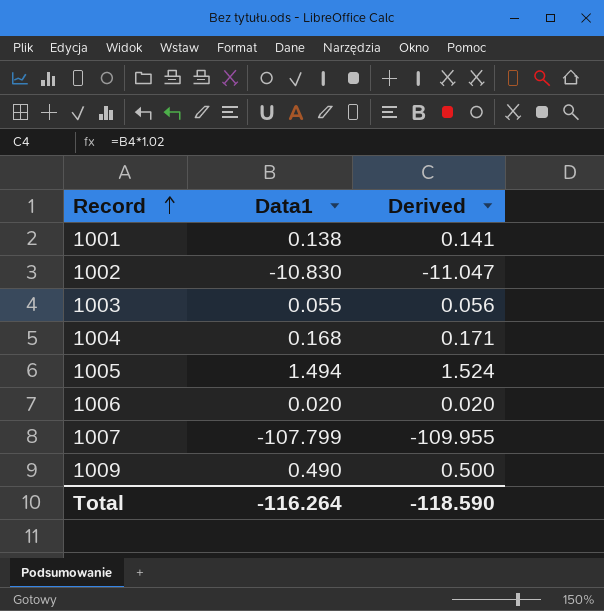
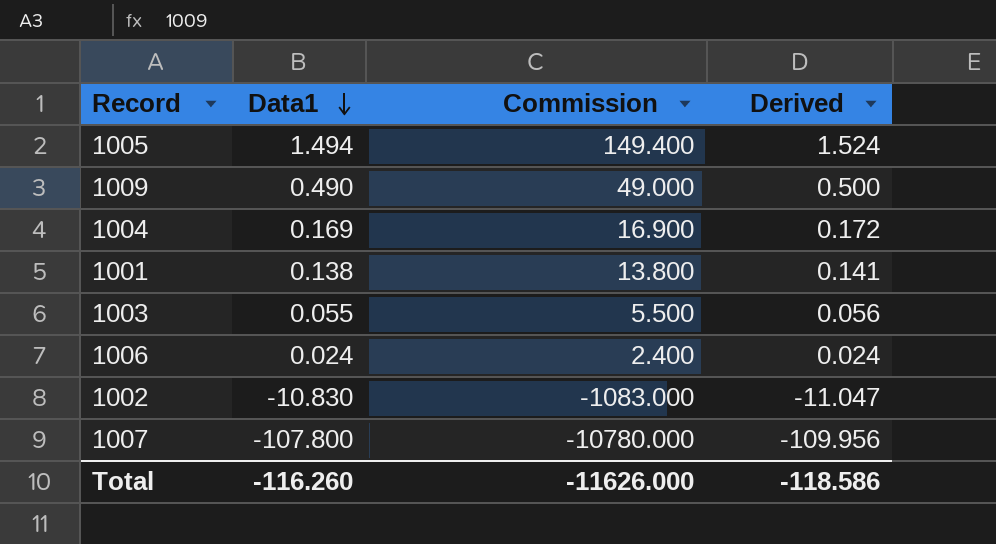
row order: Record ascending -> Data1 descending
column Commission | formula: none -> [Data1] * 100
1004 | Data1: 0.168 -> 0.169
1004 | Derived: 0.171 -> 0.172
1006 | Data1: 0.020 -> 0.024
1006 | Derived: 0.020 -> 0.024
1007 | Data1: -107.799 -> -107.800
1007 | Derived: -109.955 -> -109.956
Total | Data1: -116.264 -> -116.260
Total | Derived: -118.590 -> -118.586

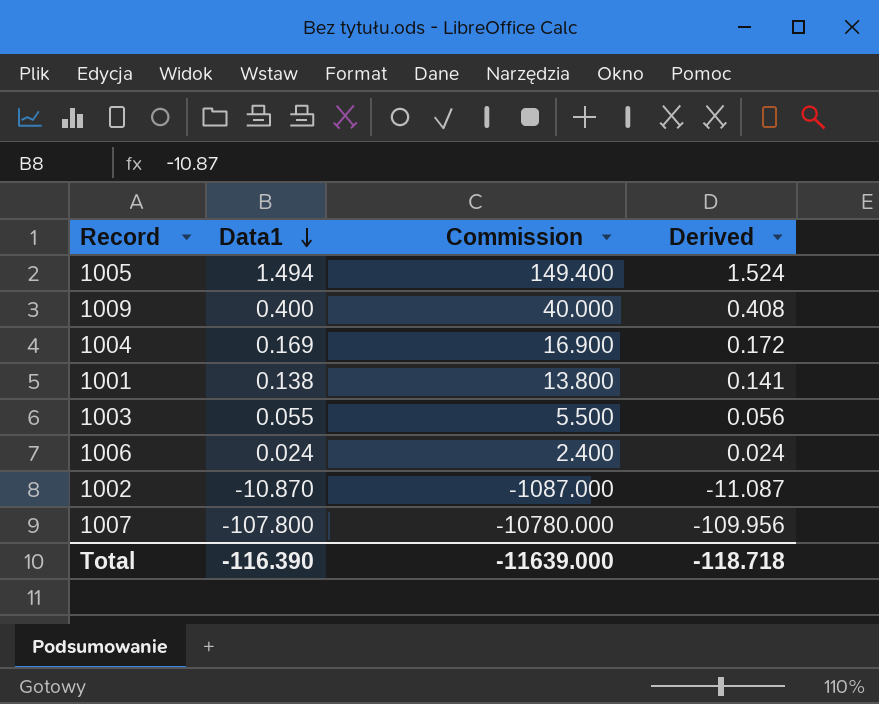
1009 | Data1: 0.490 -> 0.400
1009 | Commission: 49.000 -> 40.000
1009 | Derived: 0.500 -> 0.408
1002 | Data1: -10.830 -> -10.870
1002 | Commission: -1083.000 -> -1087.000
1002 | Derived: -11.047 -> -11.087
Total | Data1: -116.260 -> -116.390
Total | Commission: -11626.000 -> -11639.000
Total | Derived: -118.586 -> -118.718

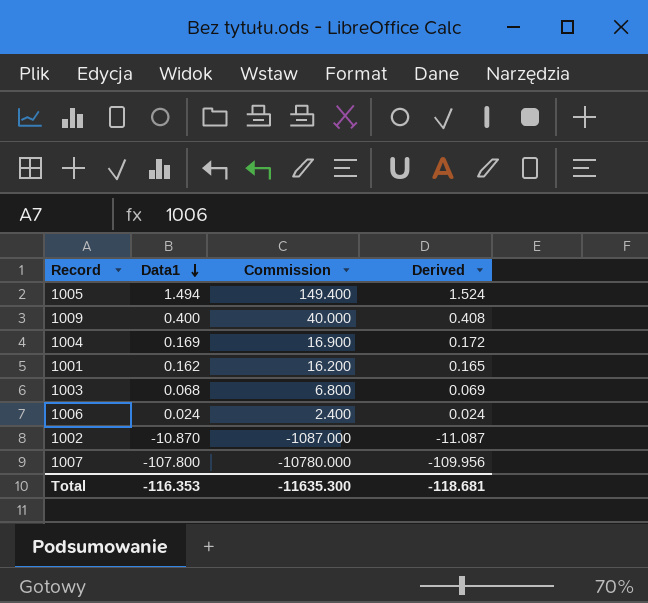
1001 | Data1: 0.138 -> 0.162
1001 | Commission: 13.800 -> 16.200
1001 | Derived: 0.141 -> 0.165
1003 | Data1: 0.055 -> 0.068
1003 | Commission: 5.500 -> 6.800
1003 | Derived: 0.056 -> 0.069
Total | Data1: -116.390 -> -116.353
Total | Commission: -11639.000 -> -11635.300
Total | Derived: -118.718 -> -118.681

